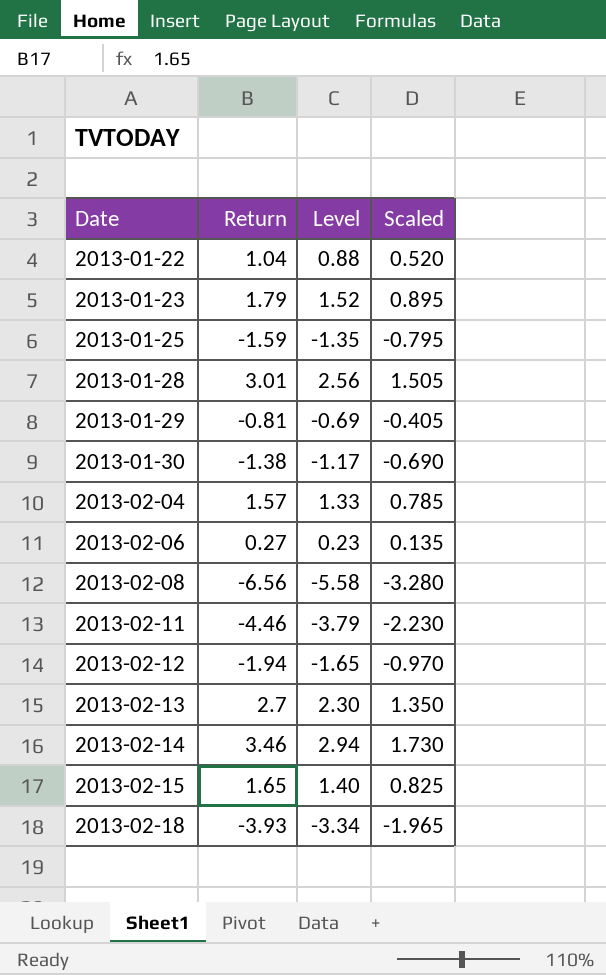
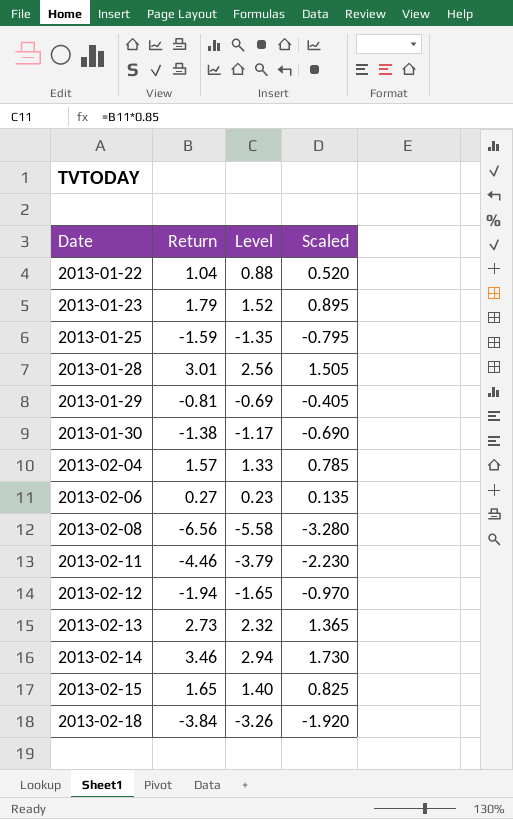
2013-02-13 | Return: 2.7 -> 2.73
2013-02-13 | Level: 2.30 -> 2.32
2013-02-13 | Scaled: 1.350 -> 1.365
2013-02-18 | Return: -3.93 -> -3.84
2013-02-18 | Level: -3.34 -> -3.26
2013-02-18 | Scaled: -1.965 -> -1.920

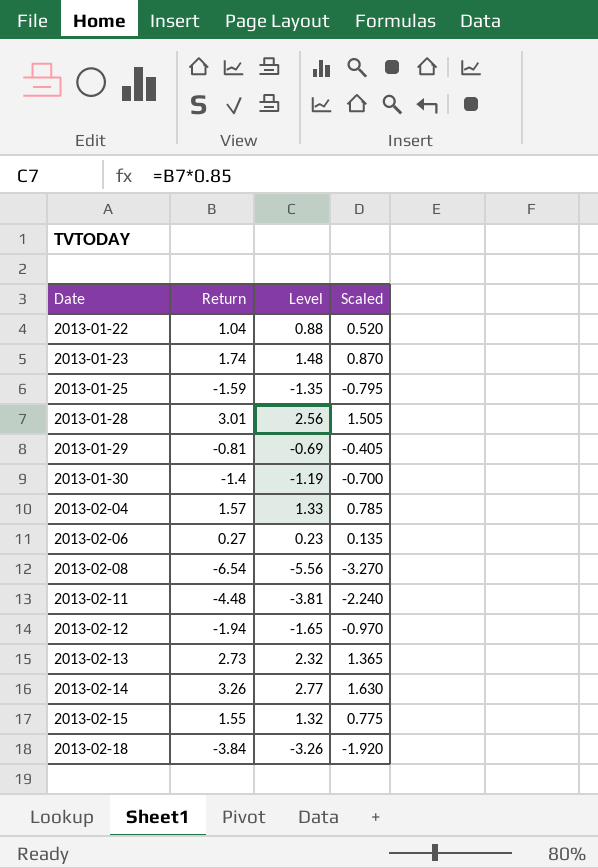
2013-01-23 | Return: 1.79 -> 1.74
2013-01-23 | Level: 1.52 -> 1.48
2013-01-23 | Scaled: 0.895 -> 0.870
2013-01-30 | Return: -1.38 -> -1.4
2013-01-30 | Level: -1.17 -> -1.19
2013-01-30 | Scaled: -0.690 -> -0.700
2013-02-08 | Return: -6.56 -> -6.54
2013-02-08 | Level: -5.58 -> -5.56
2013-02-08 | Scaled: -3.280 -> -3.270
2013-02-11 | Return: -4.46 -> -4.48
2013-02-11 | Level: -3.79 -> -3.81
2013-02-11 | Scaled: -2.230 -> -2.240
2013-02-14 | Return: 3.46 -> 3.26
2013-02-14 | Level: 2.94 -> 2.77
2013-02-14 | Scaled: 1.730 -> 1.630
2013-02-15 | Return: 1.65 -> 1.55
2013-02-15 | Level: 1.40 -> 1.32
2013-02-15 | Scaled: 0.825 -> 0.775

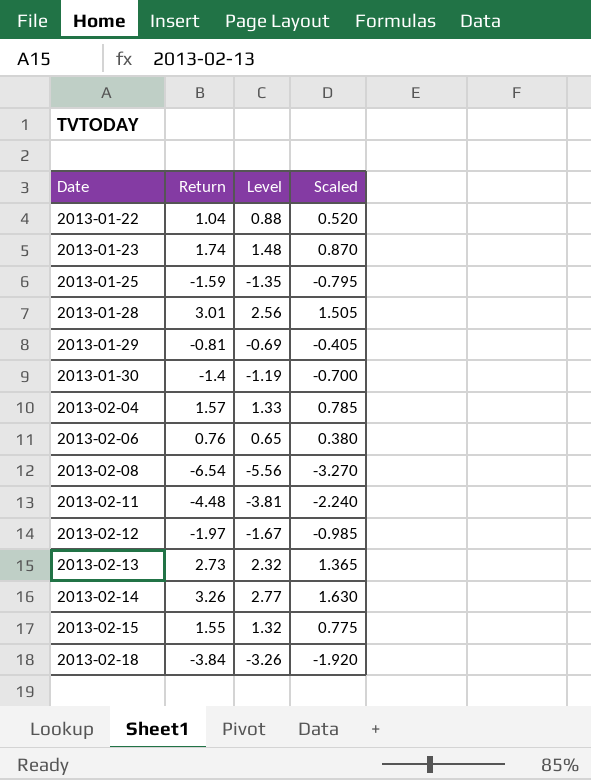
2013-02-06 | Return: 0.27 -> 0.76
2013-02-06 | Level: 0.23 -> 0.65
2013-02-06 | Scaled: 0.135 -> 0.380
2013-02-12 | Return: -1.94 -> -1.97
2013-02-12 | Level: -1.65 -> -1.67
2013-02-12 | Scaled: -0.970 -> -0.985

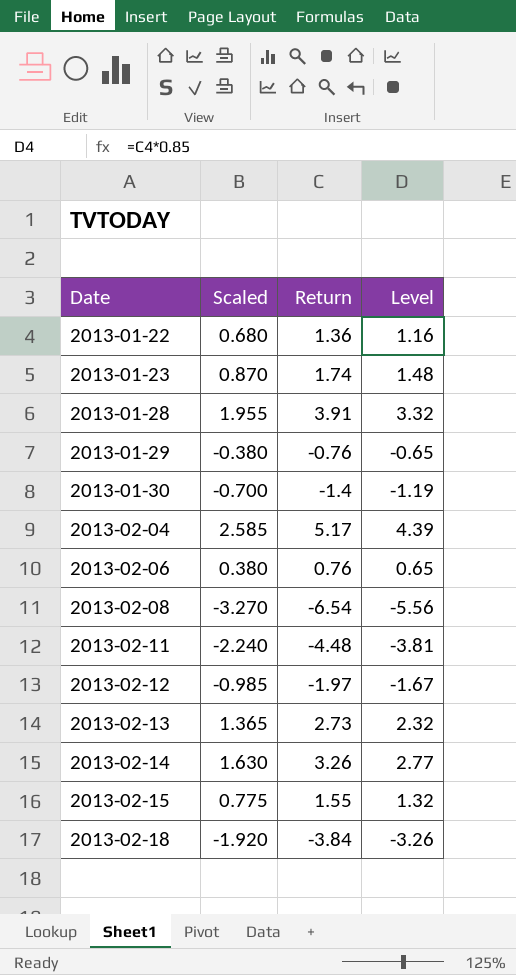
column Scaled | position: 4 -> 2
row 2013-01-25: -1.59 | -1.35 | -0.795 -> none
2013-01-22 | Scaled: 0.520 -> 0.680
2013-01-22 | Return: 1.04 -> 1.36
2013-01-22 | Level: 0.88 -> 1.16
2013-01-28 | Scaled: 1.505 -> 1.955
2013-01-28 | Return: 3.01 -> 3.91
2013-01-28 | Level: 2.56 -> 3.32
2013-01-29 | Scaled: -0.405 -> -0.380
2013-01-29 | Return: -0.81 -> -0.76
2013-01-29 | Level: -0.69 -> -0.65
2013-02-04 | Scaled: 0.785 -> 2.585
2013-02-04 | Return: 1.57 -> 5.17
2013-02-04 | Level: 1.33 -> 4.39

